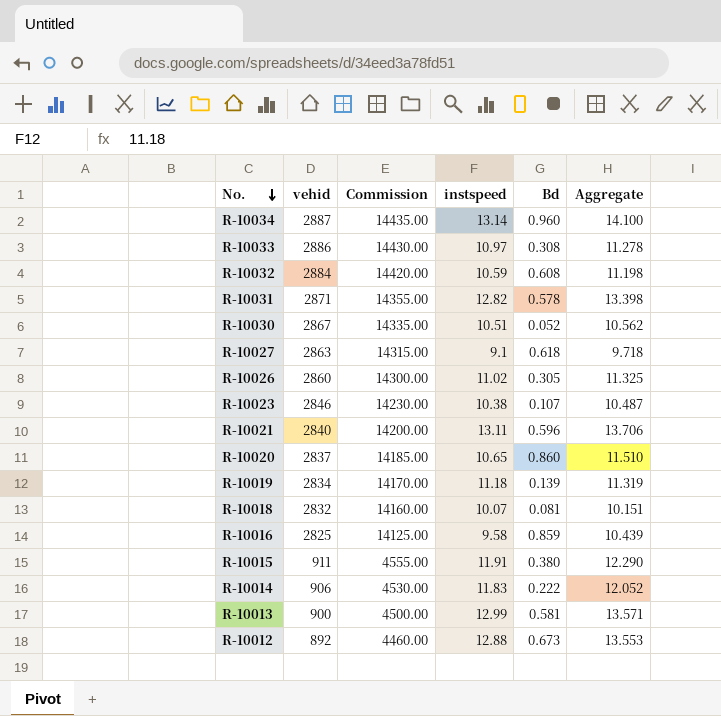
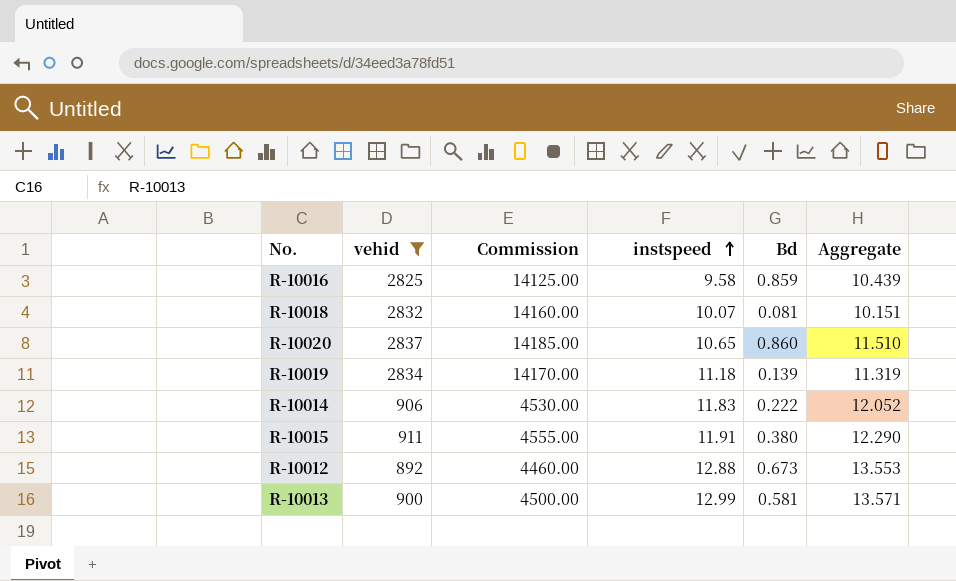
filter: none -> vehid <= 2837
row order: No. descending -> instspeed ascending

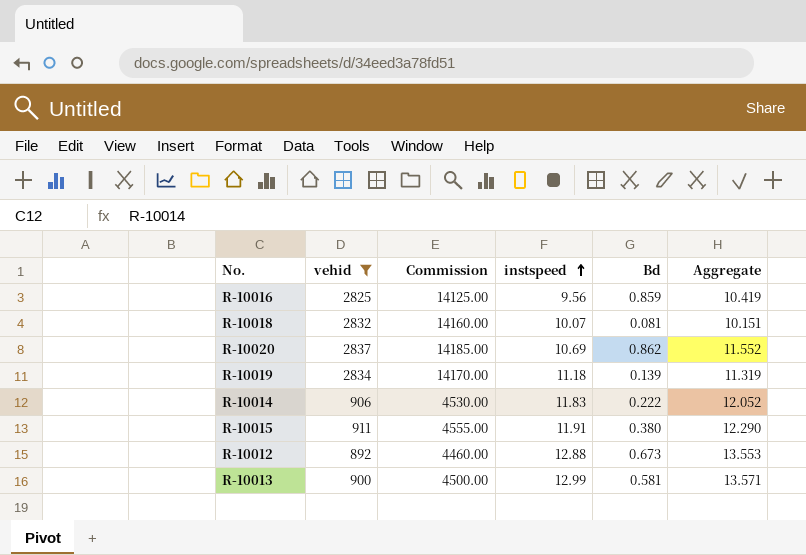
R-10016 | instspeed: 9.58 -> 9.56
R-10016 | Aggregate: 10.439 -> 10.419
R-10020 | instspeed: 10.65 -> 10.69
R-10020 | Bd: 0.860 -> 0.862
R-10020 | Aggregate: 11.510 -> 11.552

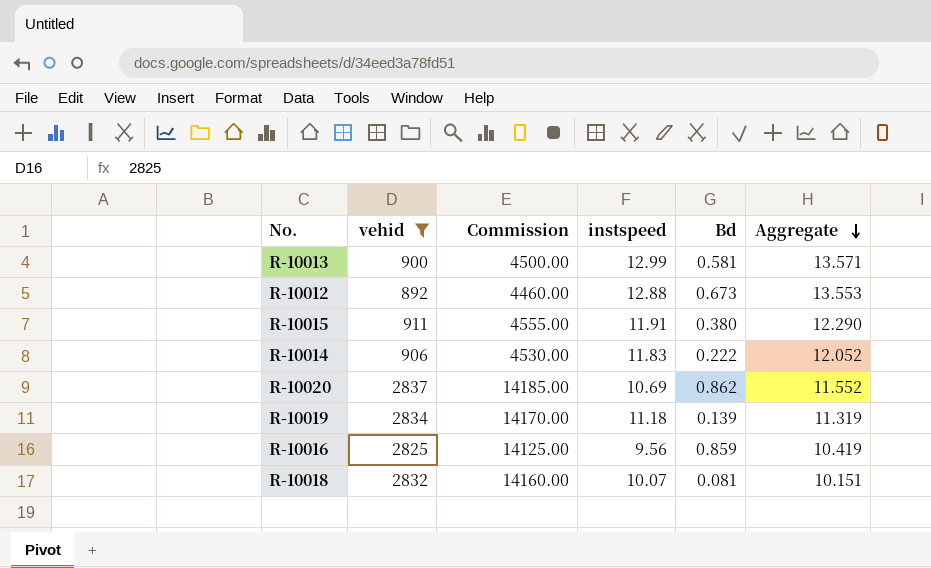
row order: instspeed ascending -> Aggregate descending

